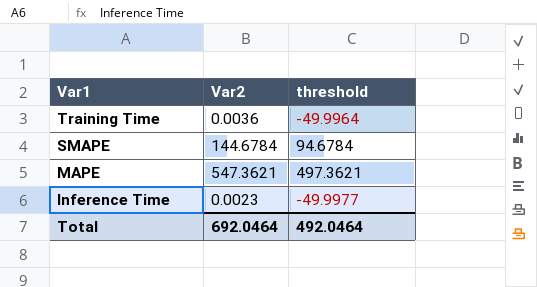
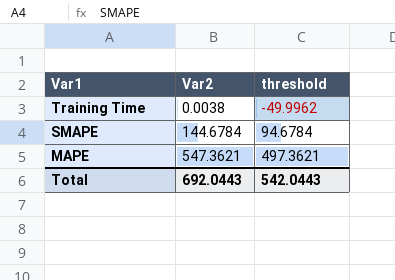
row Inference Time: 0.0023 | -49.9977 -> none
Training Time | Var2: 0.0036 -> 0.0038
Training Time | threshold: -49.9964 -> -49.9962
Total | Var2: 692.0464 -> 692.0443
Total | threshold: 492.0464 -> 542.0443

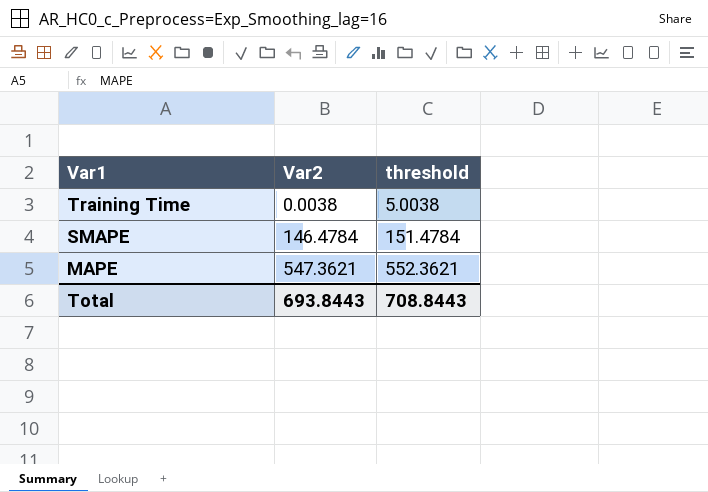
column threshold | formula: [Var2] - 50 -> [Var2] + 5
SMAPE | Var2: 144.6784 -> 146.4784
Total | Var2: 692.0443 -> 693.8443
Total | threshold: 542.0443 -> 708.8443

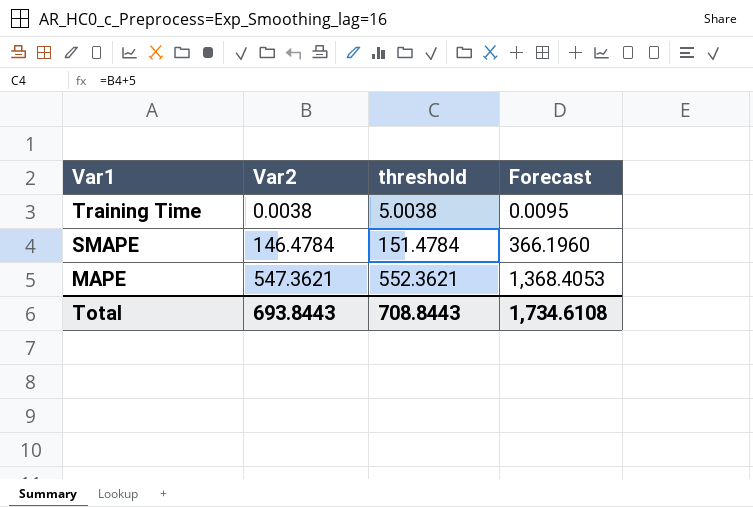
column Forecast | formula: none -> [Var2] * 2.5

